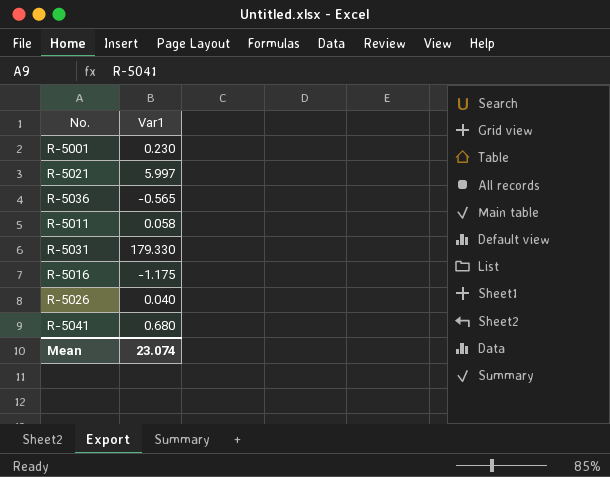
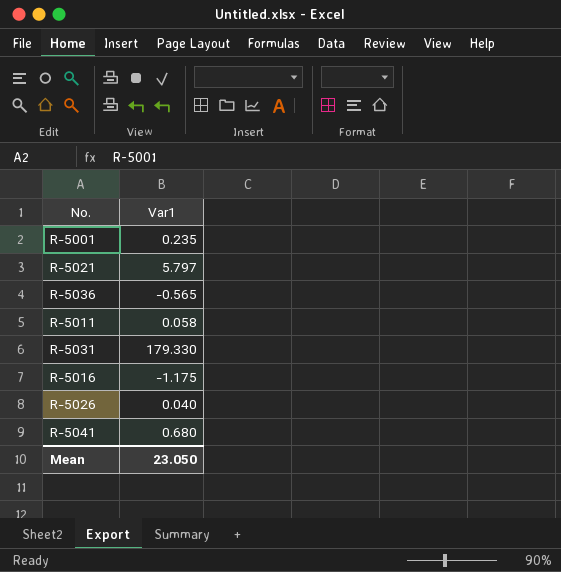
R-5001 | Var1: 0.230 -> 0.235
R-5021 | Var1: 5.997 -> 5.797
Mean | Var1: 23.074 -> 23.050

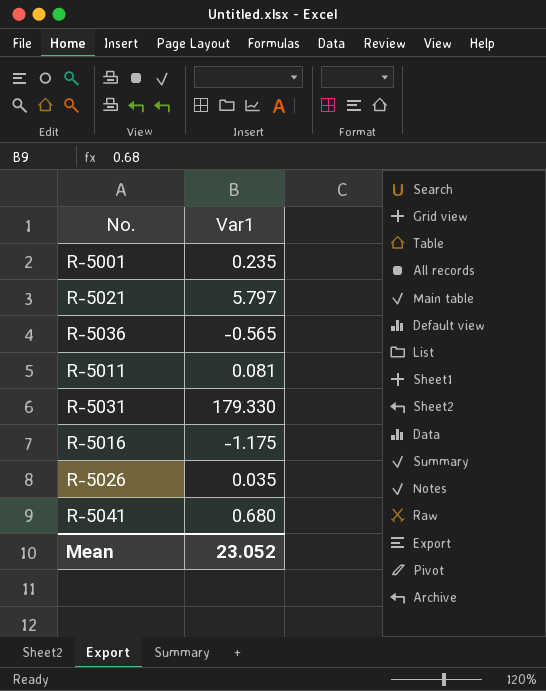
R-5011 | Var1: 0.058 -> 0.081
R-5026 | Var1: 0.040 -> 0.035
Mean | Var1: 23.050 -> 23.052

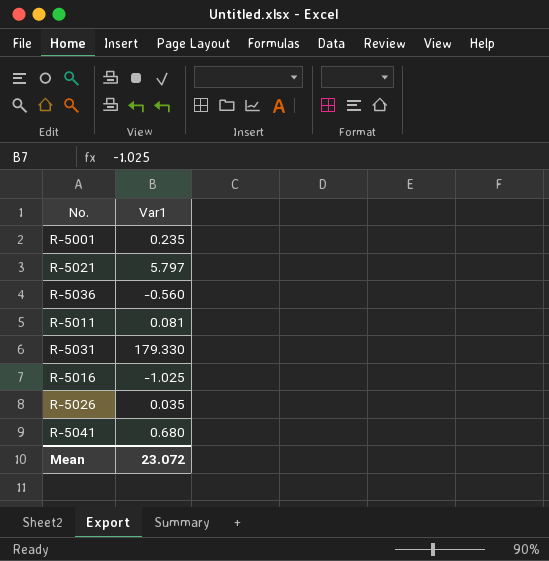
R-5036 | Var1: -0.565 -> -0.560
R-5016 | Var1: -1.175 -> -1.025
Mean | Var1: 23.052 -> 23.072

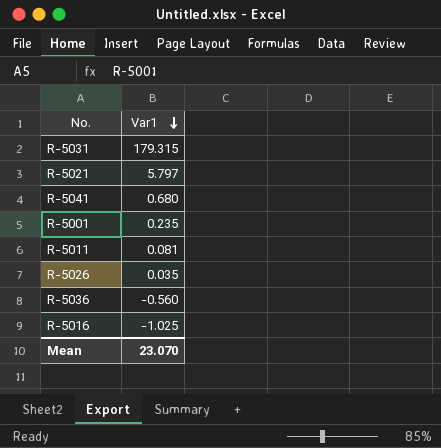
row order: none -> Var1 descending
R-5031 | Var1: 179.330 -> 179.315
Mean | Var1: 23.072 -> 23.070

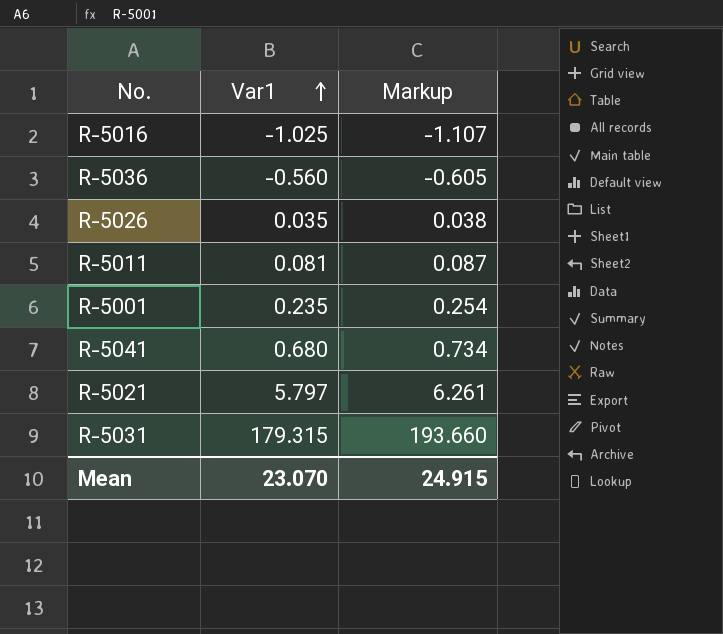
row order: Var1 descending -> Var1 ascending
column Markup | formula: none -> [Var1] * 1.08

